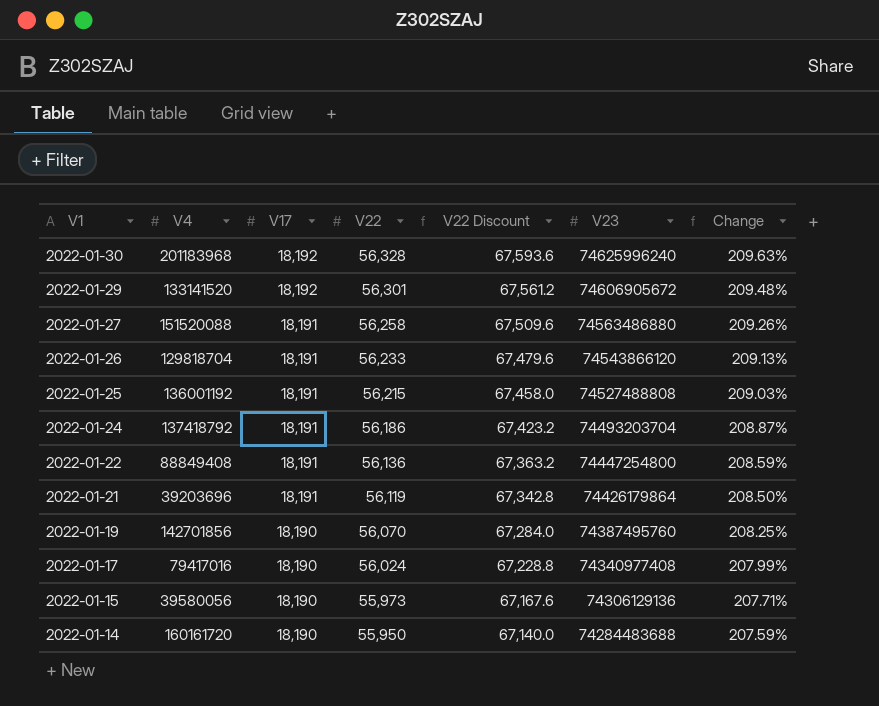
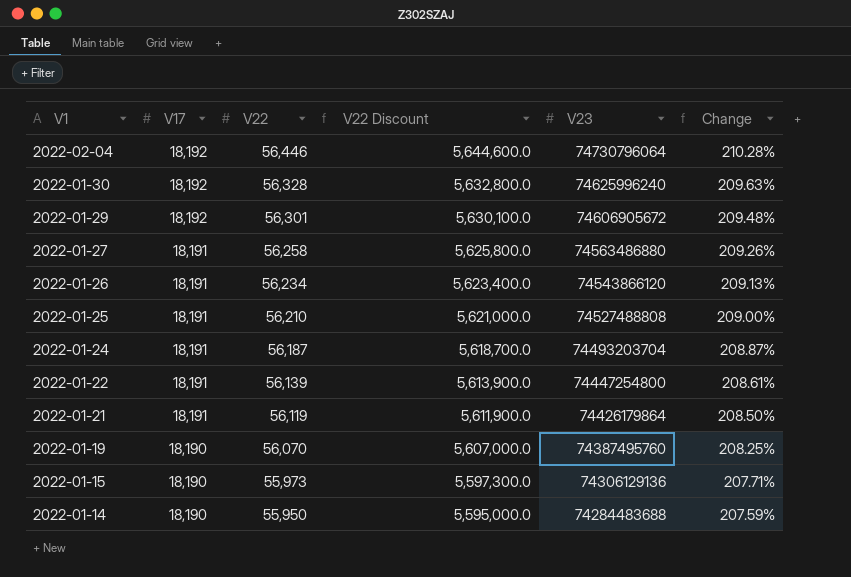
column V4 | position: 2 -> none
column V22 Discount | formula: [V22] * 1.2 -> [V22] * 100
row 2022-01-17: 79417016 | 18,190 | 56,024 | 67,228.8 | 74340977408 | 207.99% -> none
row 2022-02-04: none -> 18,192 | 56,446 | 5,644,600.0 | 74730796064 | 210.28%
2022-01-26 | V22: 56,233 -> 56,234
2022-01-25 | V22: 56,215 -> 56,210
2022-01-25 | Change: 209.03% -> 209.00%
2022-01-24 | V22: 56,186 -> 56,187
2022-01-22 | V22: 56,136 -> 56,139
2022-01-22 | Change: 208.59% -> 208.61%

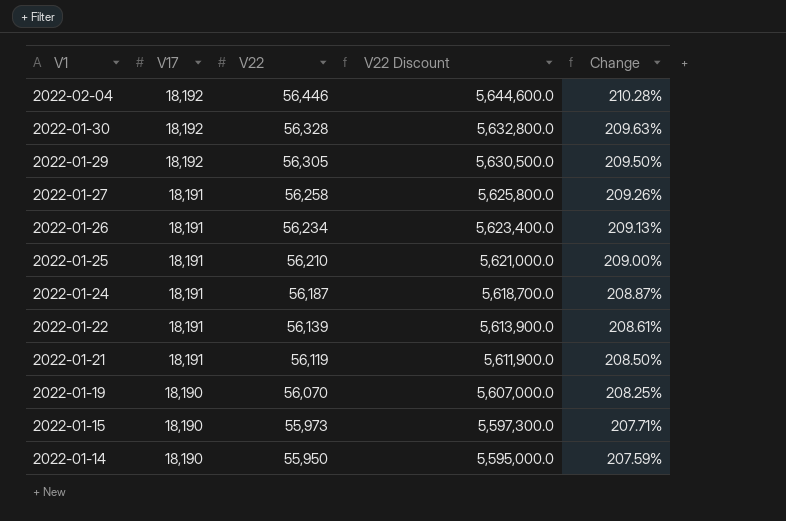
column V23 | position: 5 -> none
2022-01-29 | V22: 56,301 -> 56,305
2022-01-29 | V22 Discount: 5,630,100.0 -> 5,630,500.0
2022-01-29 | Change: 209.48% -> 209.50%

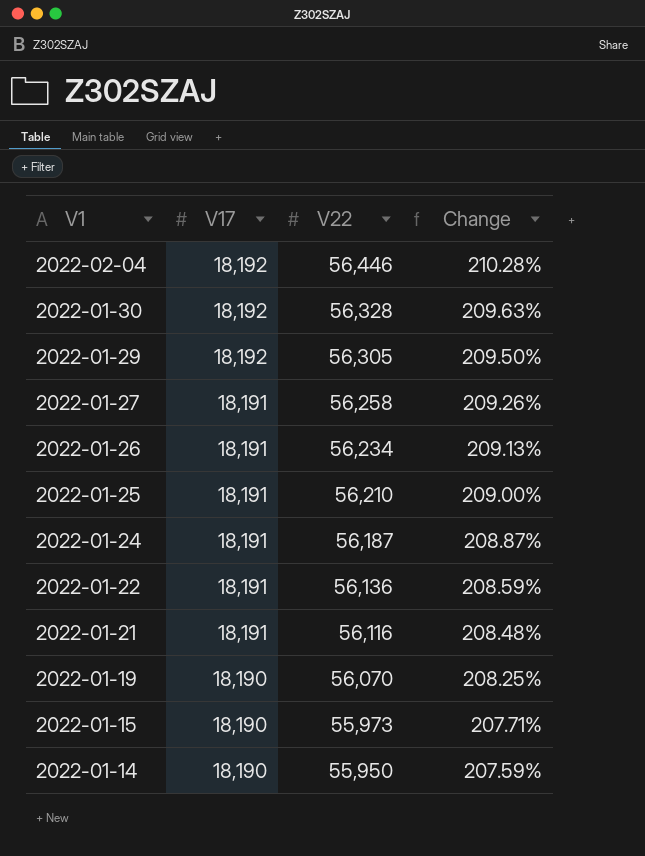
column V22 Discount | formula: [V22] * 100 -> none
2022-01-22 | V22: 56,139 -> 56,136
2022-01-22 | Change: 208.61% -> 208.59%
2022-01-21 | V22: 56,119 -> 56,116
2022-01-21 | Change: 208.50% -> 208.48%

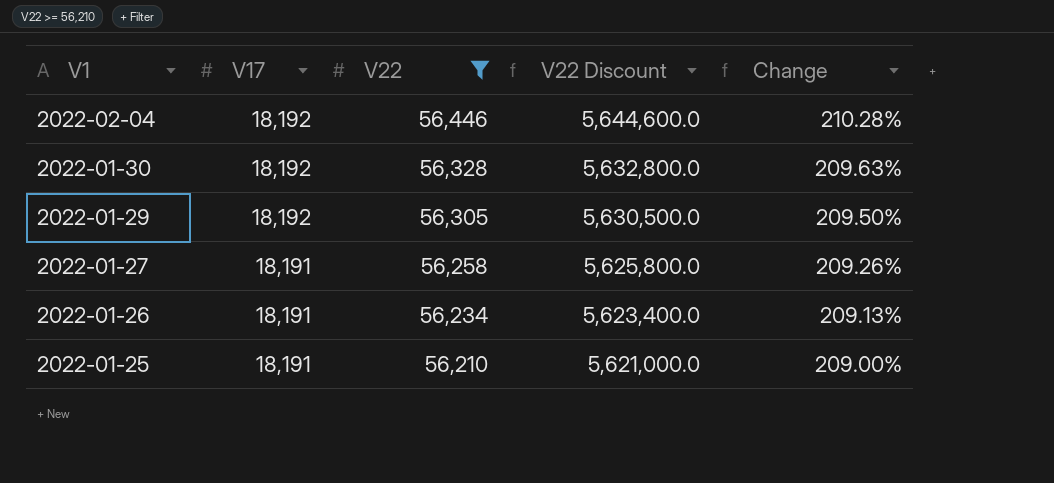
filter: none -> V22 >= 56,210
column V22 Discount | formula: none -> [V22] * 100

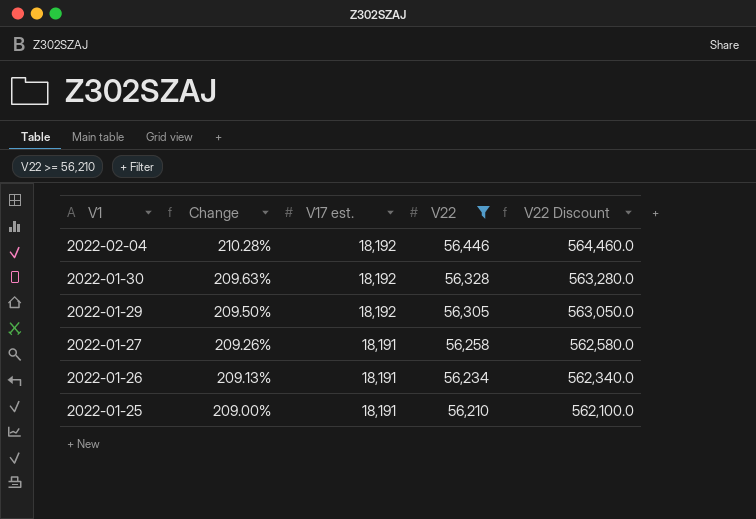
column Change | position: 5 -> 2
column name: V17 -> V17 est.
column V22 Discount | formula: [V22] * 100 -> [V22] * 10

